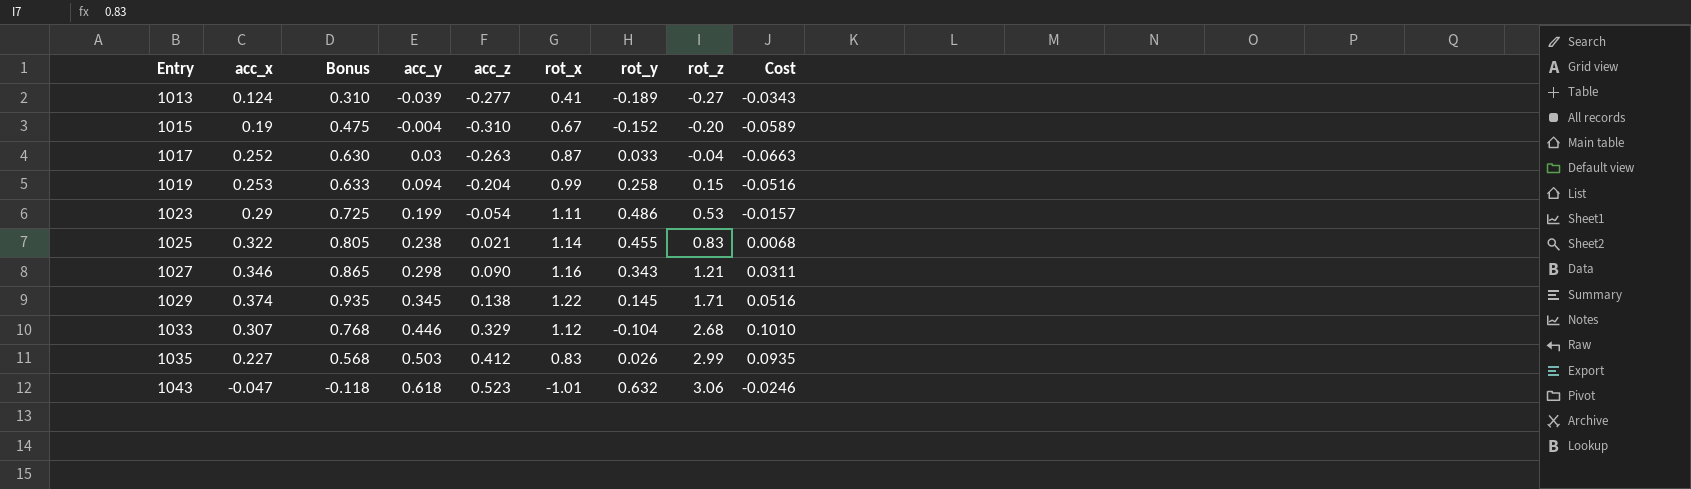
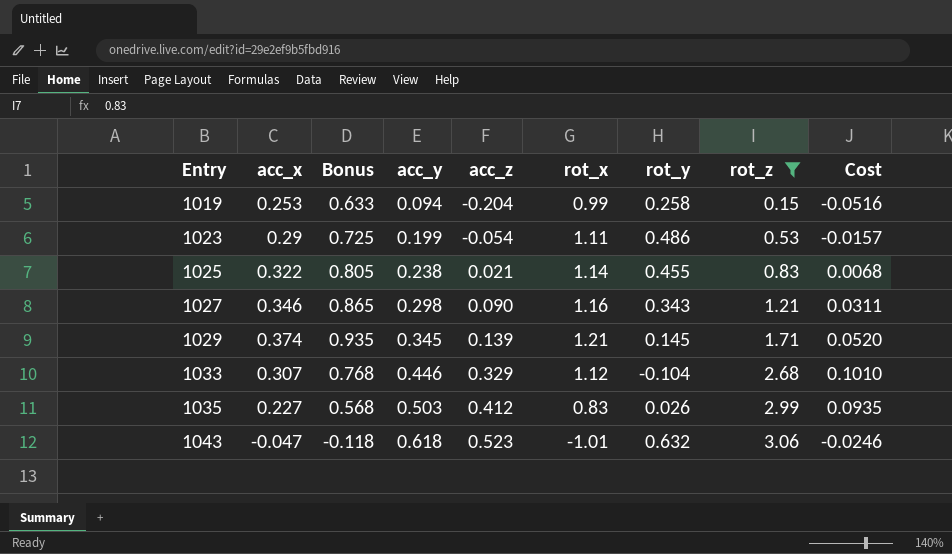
filter: none -> rot_z >= 0.15
1029 | acc_z: 0.138 -> 0.139
1029 | rot_x: 1.22 -> 1.21
1029 | Cost: 0.0516 -> 0.0520

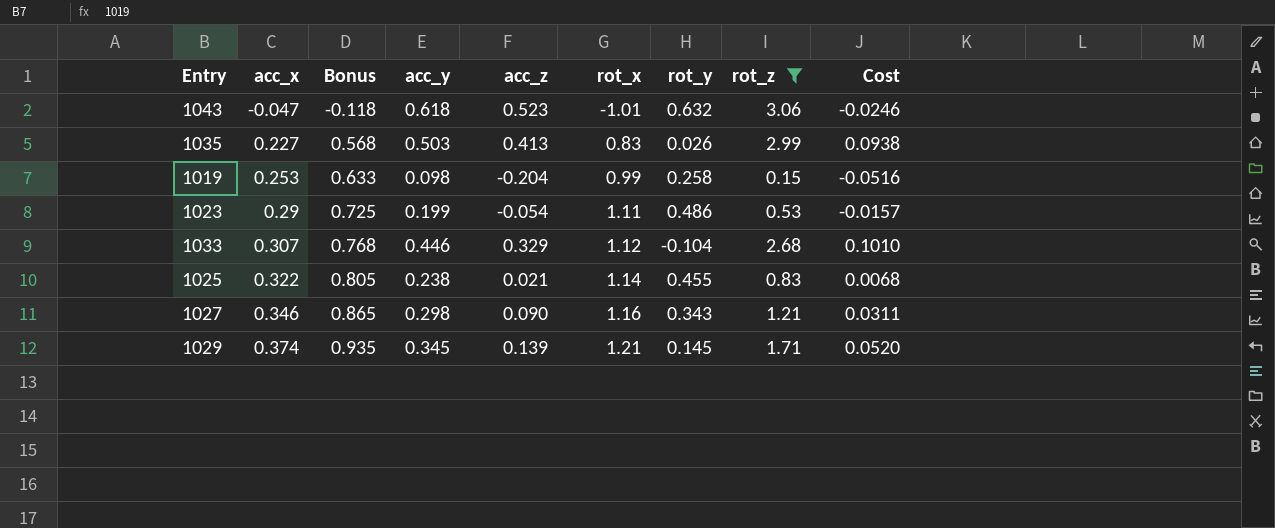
row order: Entry ascending -> acc_x ascending
1035 | acc_z: 0.412 -> 0.413
1035 | Cost: 0.0935 -> 0.0938
1019 | acc_y: 0.094 -> 0.098

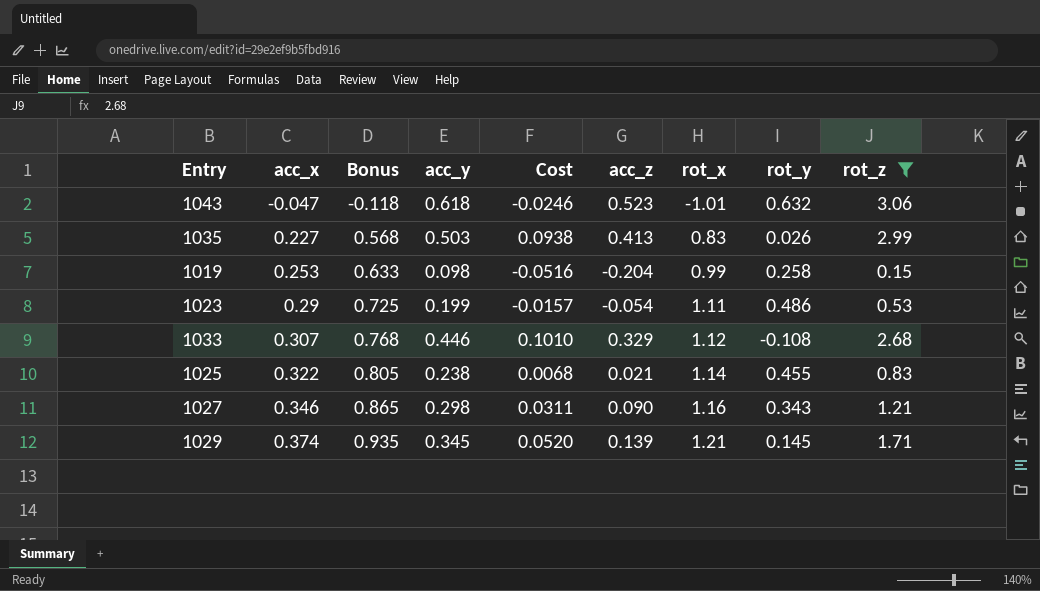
column Cost | position: 9 -> 5
1033 | rot_y: -0.104 -> -0.108

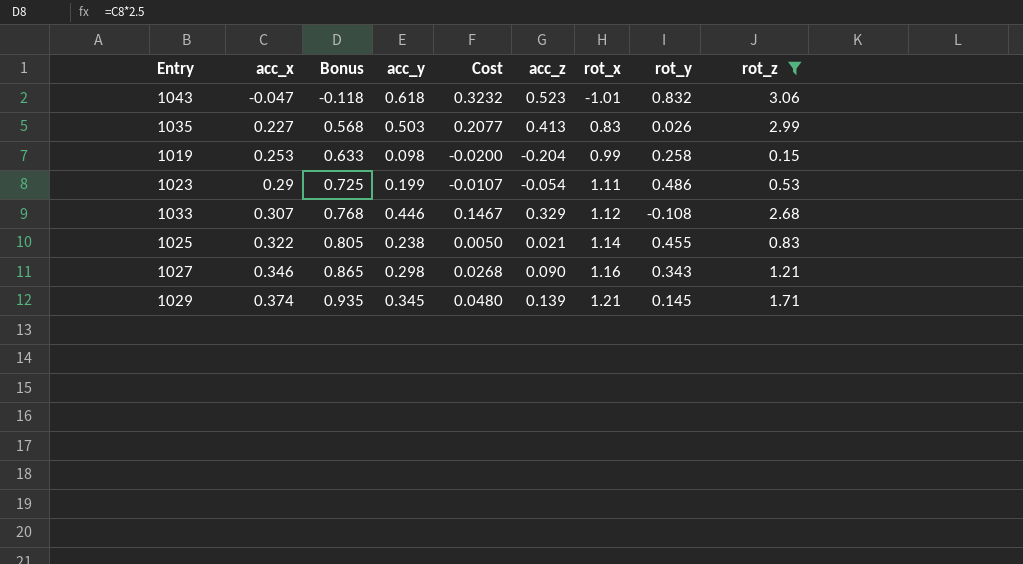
column Cost | formula: [acc_x] * [acc_z] -> [acc_y] * [acc_z]
1043 | rot_y: 0.632 -> 0.832

